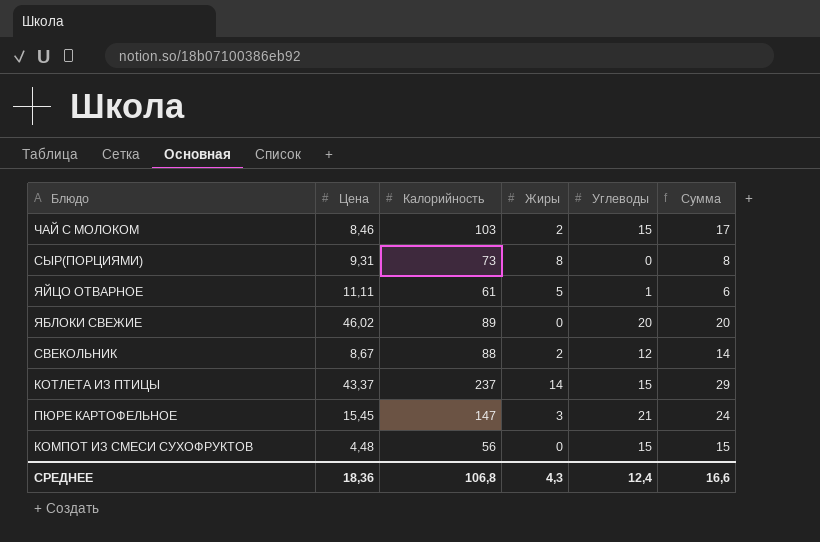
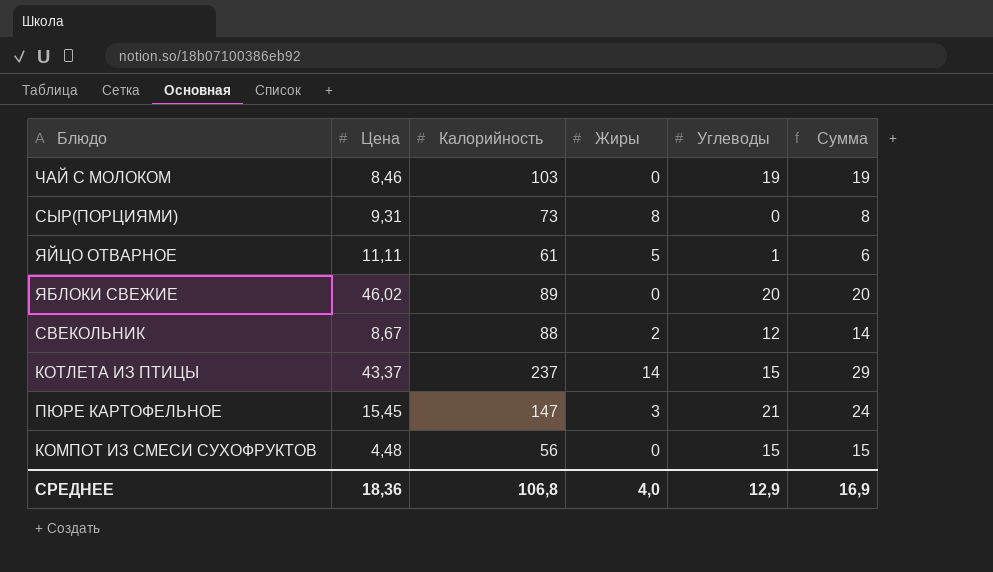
ЧАЙ С МОЛОКОМ | Жиры: 2 -> 0
ЧАЙ С МОЛОКОМ | Углеводы: 15 -> 19
ЧАЙ С МОЛОКОМ | Сумма: 17 -> 19
СРЕДНЕЕ | Жиры: 4,3 -> 4,0
СРЕДНЕЕ | Углеводы: 12,4 -> 12,9
СРЕДНЕЕ | Сумма: 16,6 -> 16,9

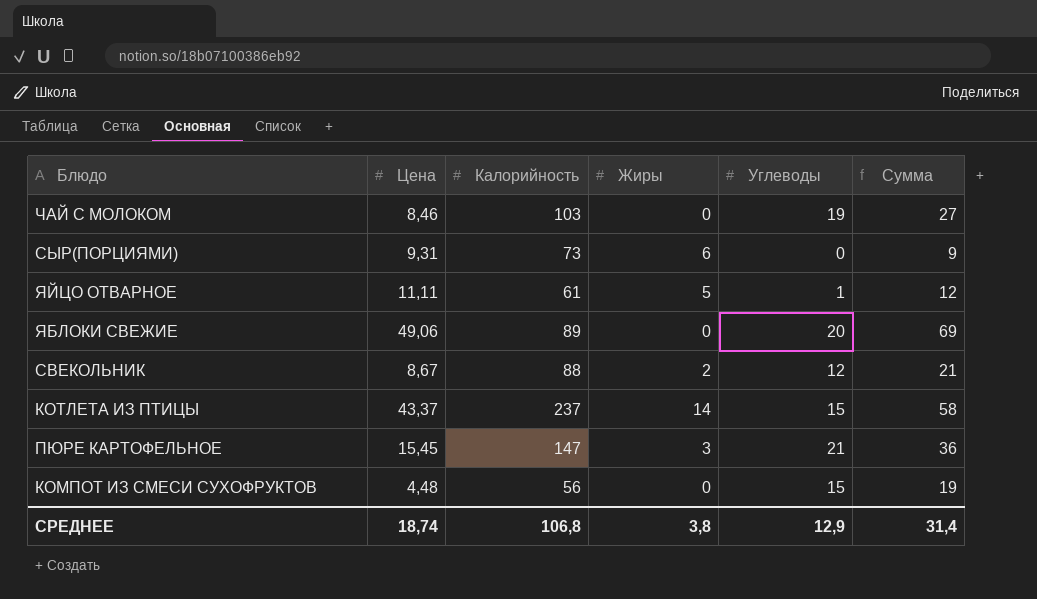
column Сумма | formula: [Жиры] + [Углеводы] -> [Цена] + [Углеводы]
СЫР(ПОРЦИЯМИ) | Жиры: 8 -> 6
ЯБЛОКИ СВЕЖИЕ | Цена: 46,02 -> 49,06
СРЕДНЕЕ | Цена: 18,36 -> 18,74
СРЕДНЕЕ | Жиры: 4,0 -> 3,8
СРЕДНЕЕ | Сумма: 16,9 -> 31,4

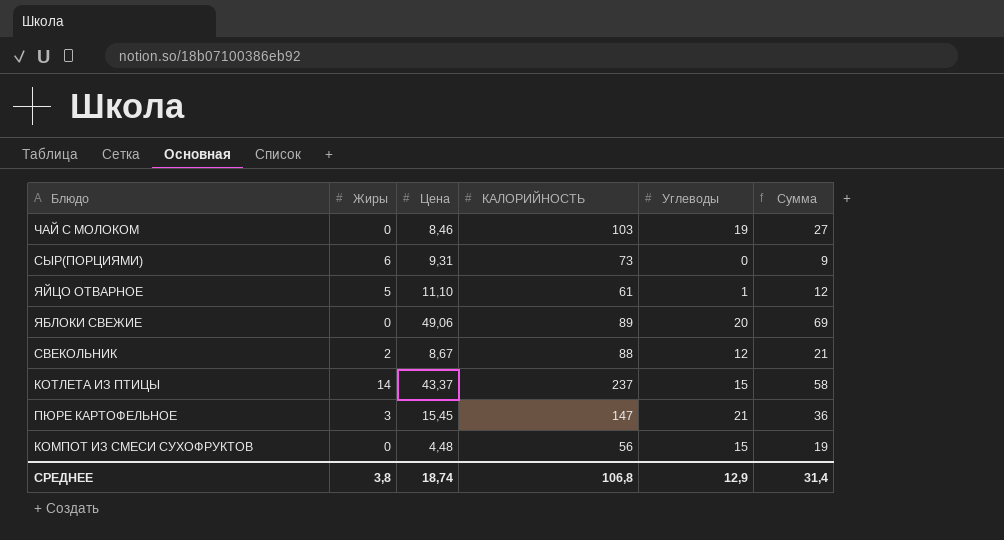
column Жиры | position: 4 -> 2
column name: Калорийность -> КАЛОРИЙНОСТЬ
ЯЙЦО ОТВАРНОЕ | Цена: 11,11 -> 11,10

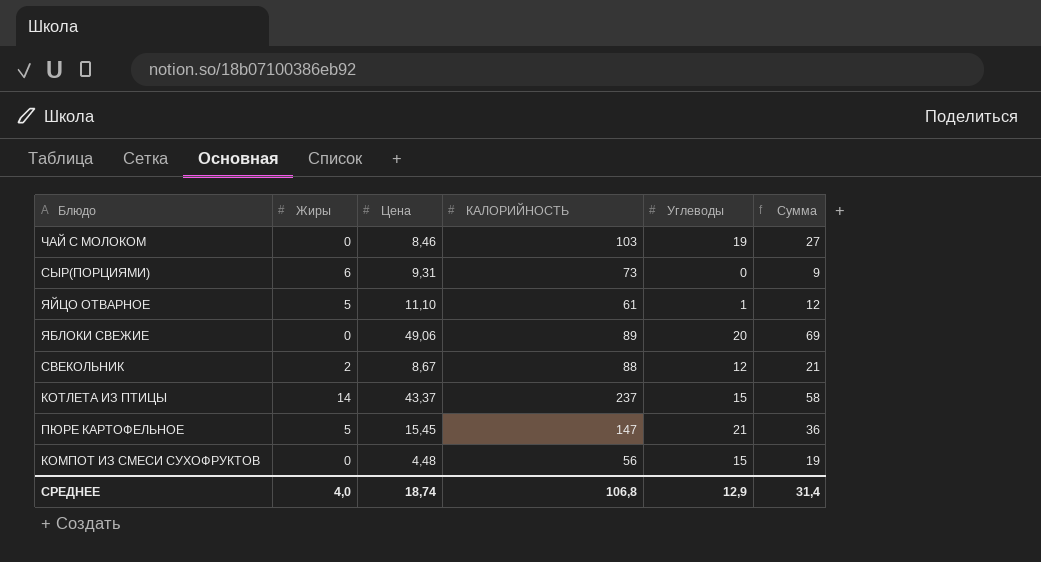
ПЮРЕ КАРТОФЕЛЬНОЕ | Жиры: 3 -> 5
СРЕДНЕЕ | Жиры: 3,8 -> 4,0

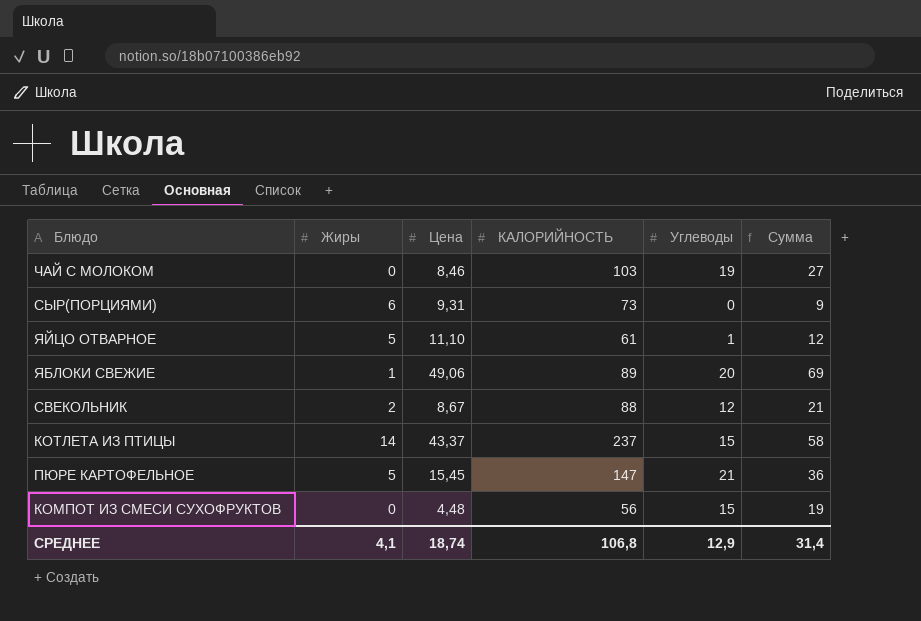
ЯБЛОКИ СВЕЖИЕ | Жиры: 0 -> 1
СРЕДНЕЕ | Жиры: 4,0 -> 4,1

